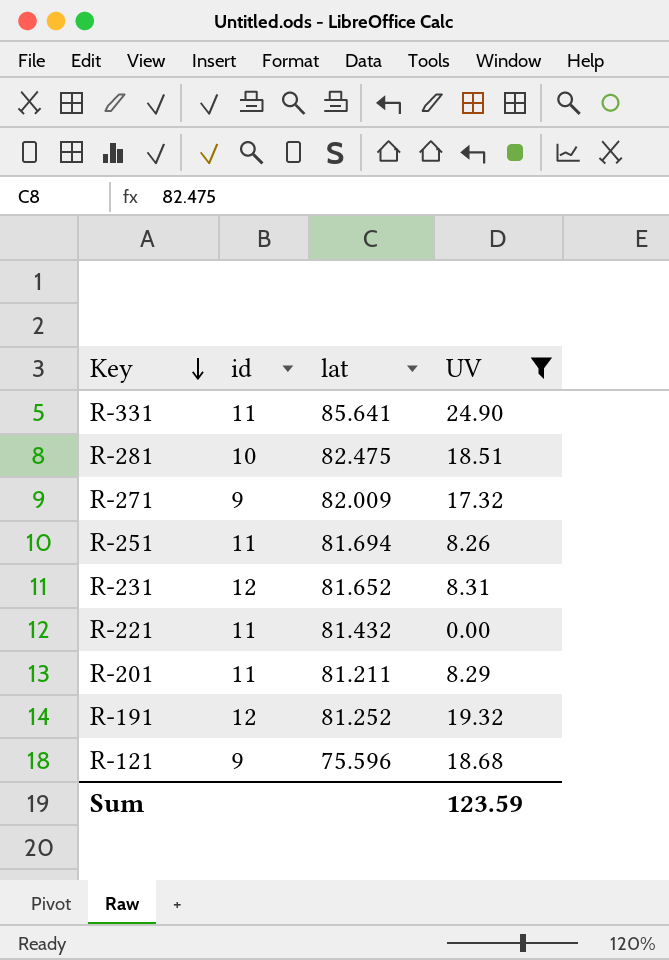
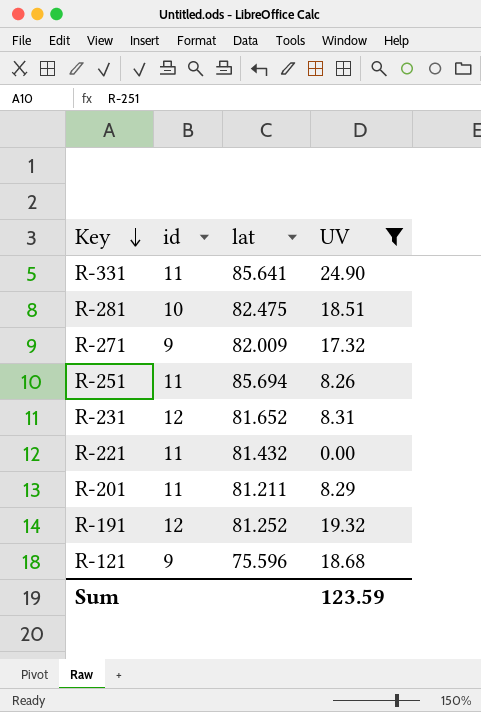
R-251 | lat: 81.694 -> 85.694

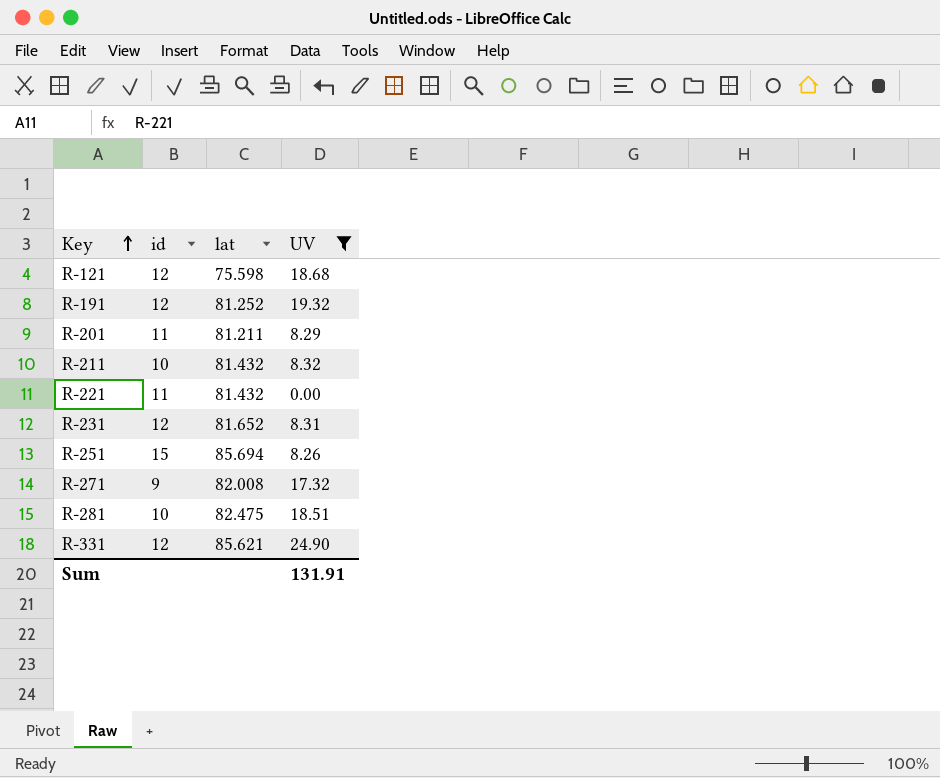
row order: Key descending -> Key ascending
R-121 | id: 9 -> 12
R-121 | lat: 75.596 -> 75.598
row R-211: none -> 10 | 81.432 | 8.32
R-251 | id: 11 -> 15
R-271 | lat: 82.009 -> 82.008
R-331 | id: 11 -> 12
R-331 | lat: 85.641 -> 85.621
Sum | UV: 123.59 -> 131.91

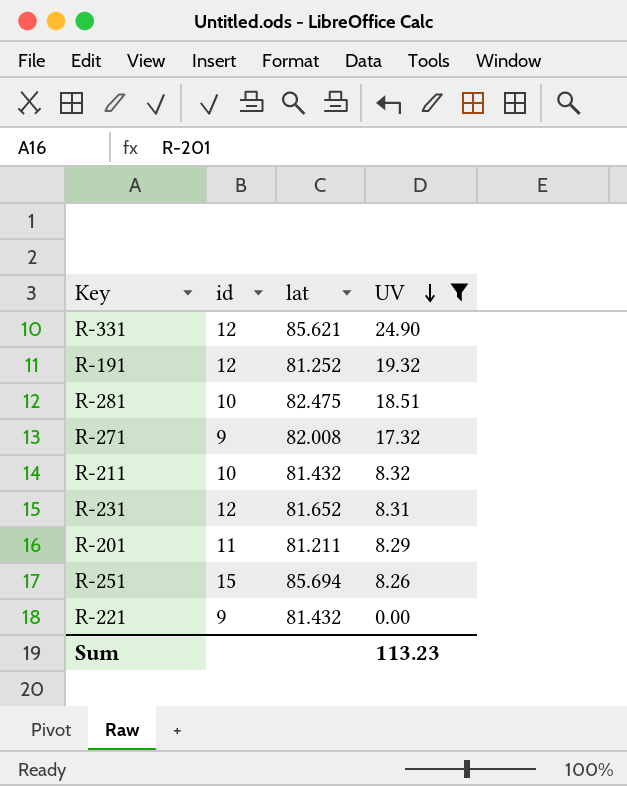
row order: Key ascending -> UV descending
row R-121: 12 | 75.598 | 18.68 -> none
R-221 | id: 11 -> 9
Sum | UV: 131.91 -> 113.23

